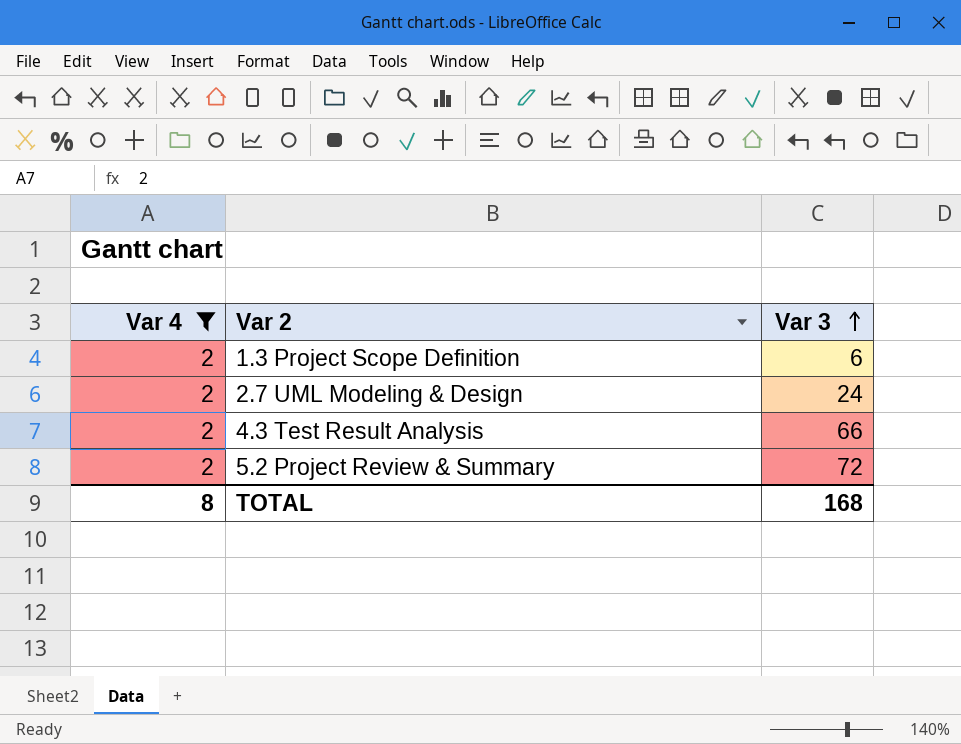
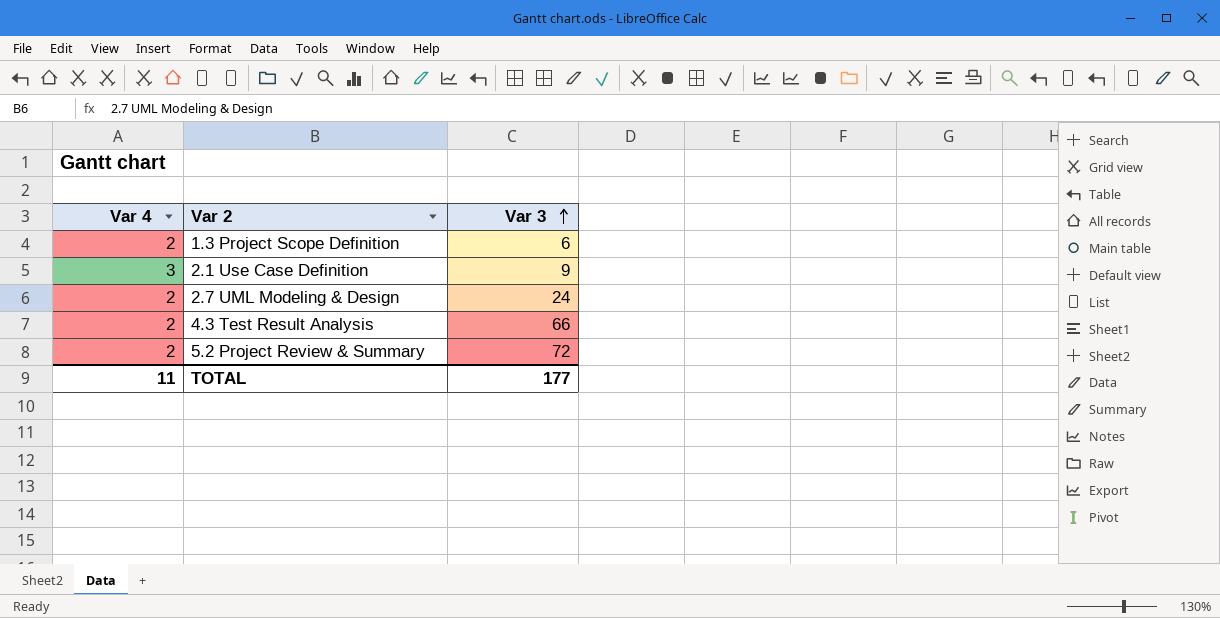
filter: Var 4 = 2 -> none
TOTAL | Var 4: 8 -> 11
TOTAL | Var 3: 168 -> 177

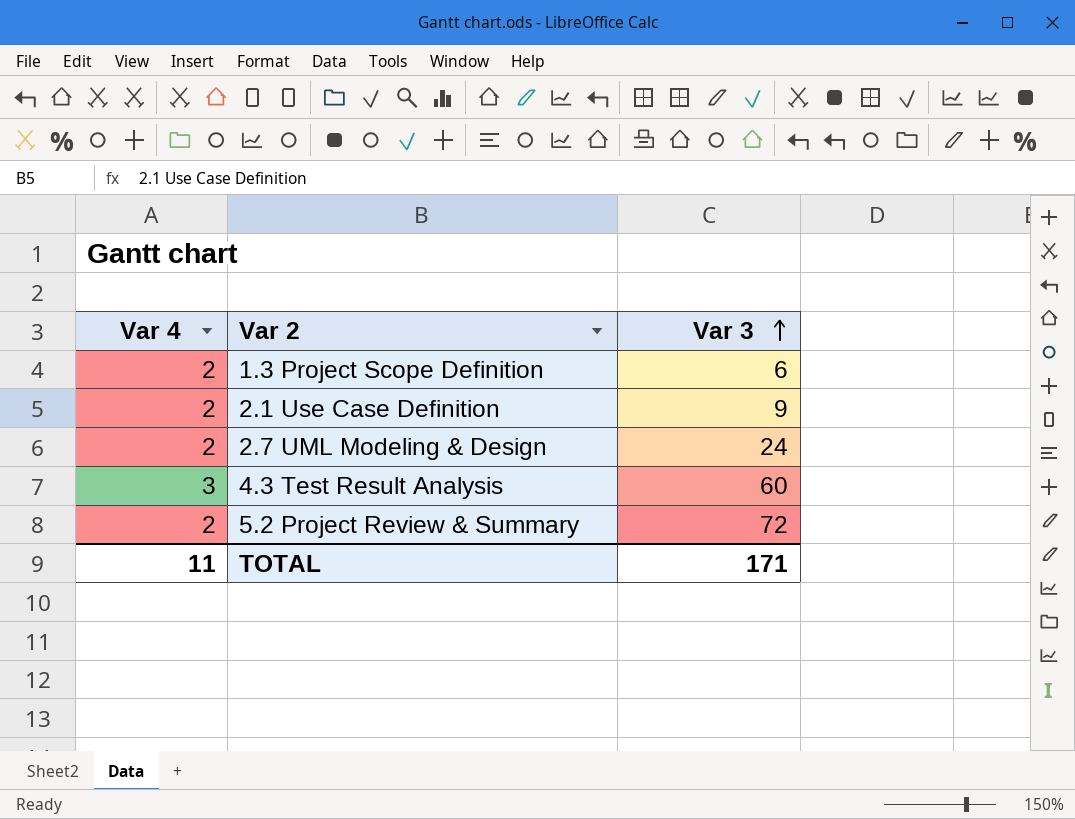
2.1 Use Case Definition | Var 4: 3 -> 2
4.3 Test Result Analysis | Var 4: 2 -> 3
4.3 Test Result Analysis | Var 3: 66 -> 60
TOTAL | Var 3: 177 -> 171

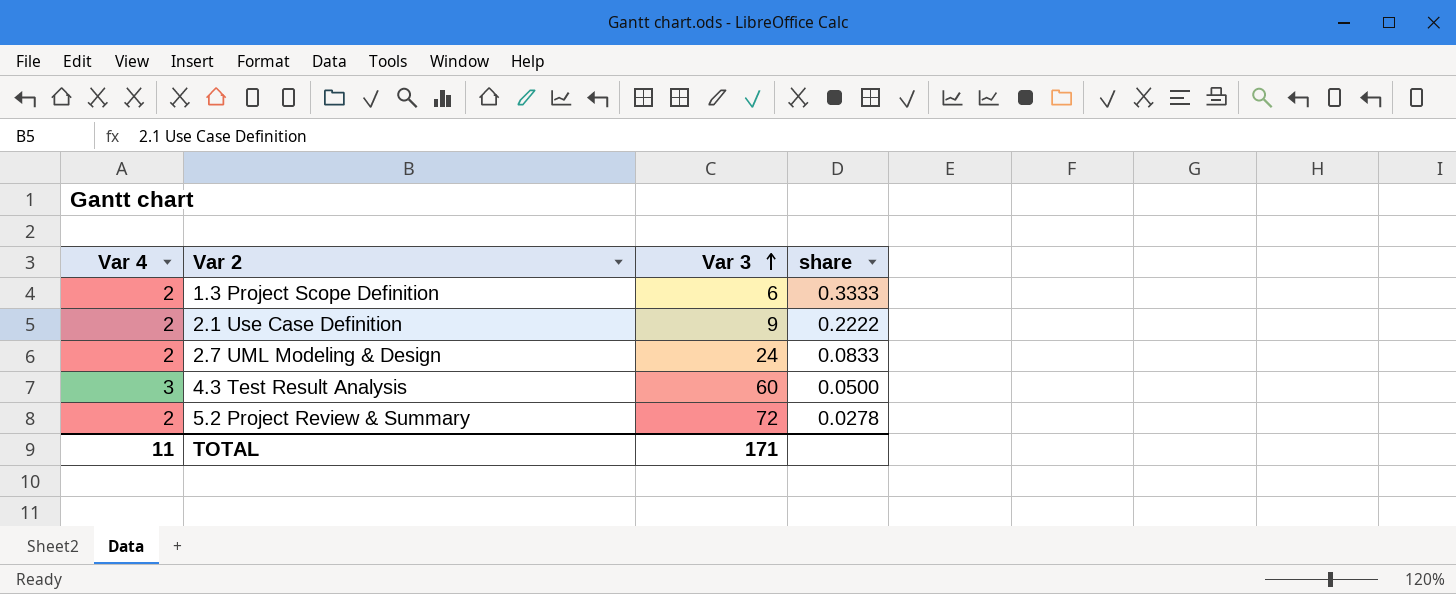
column share | formula: none -> [Var 4] / [Var 3]

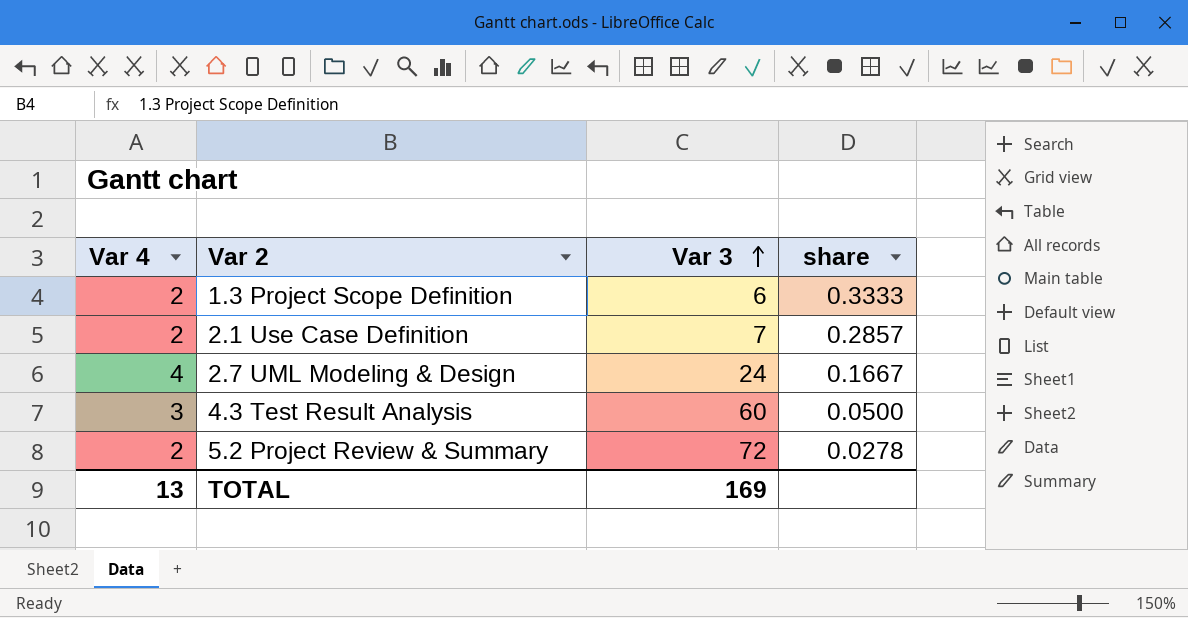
2.1 Use Case Definition | Var 3: 9 -> 7
2.1 Use Case Definition | share: 0.2222 -> 0.2857
2.7 UML Modeling & Design | Var 4: 2 -> 4
2.7 UML Modeling & Design | share: 0.0833 -> 0.1667
TOTAL | Var 4: 11 -> 13
TOTAL | Var 3: 171 -> 169

